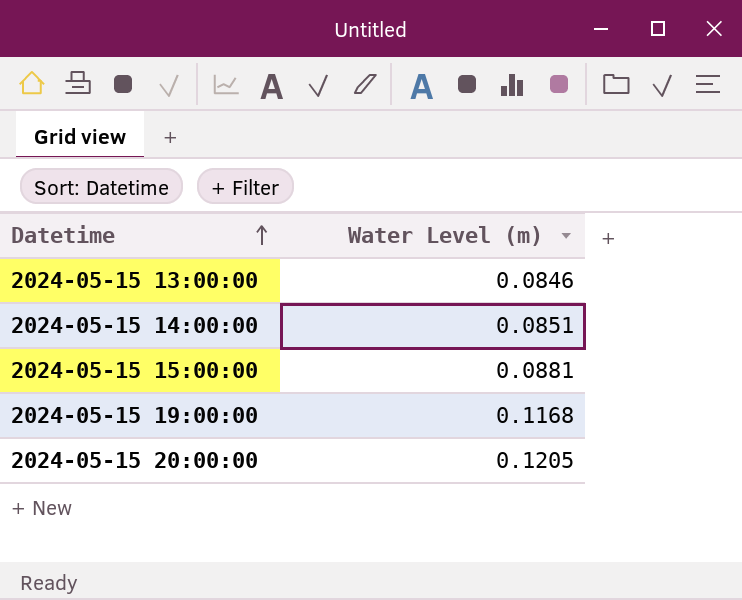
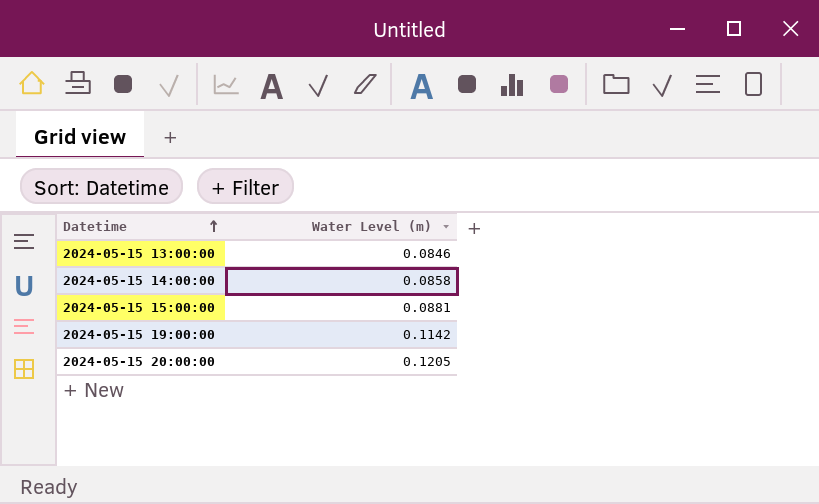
2024-05-15 14:00:00 | Water Level (m): 0.0851 -> 0.0858
2024-05-15 19:00:00 | Water Level (m): 0.1168 -> 0.1142

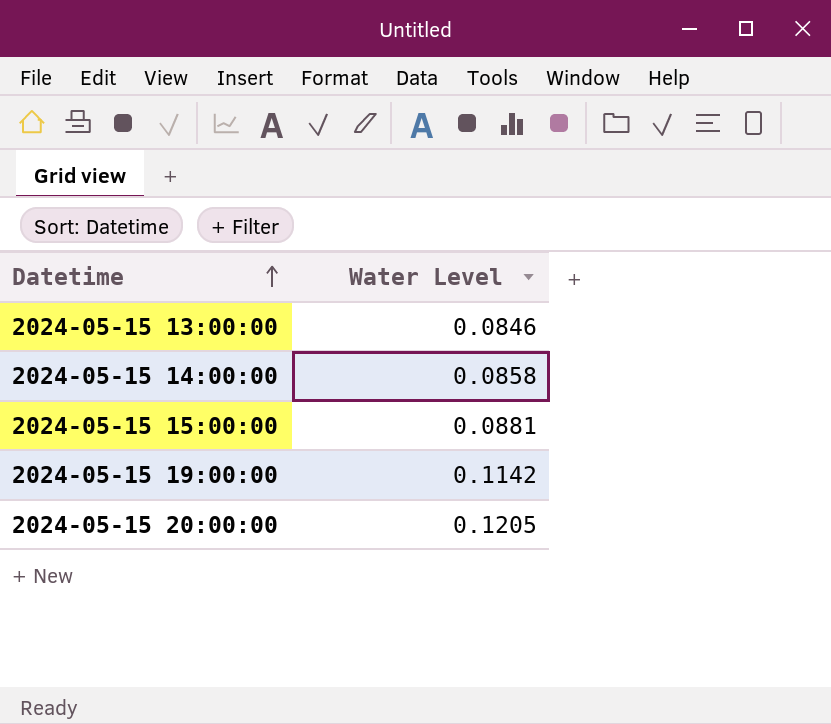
column name: Water Level (m) -> Water Level

